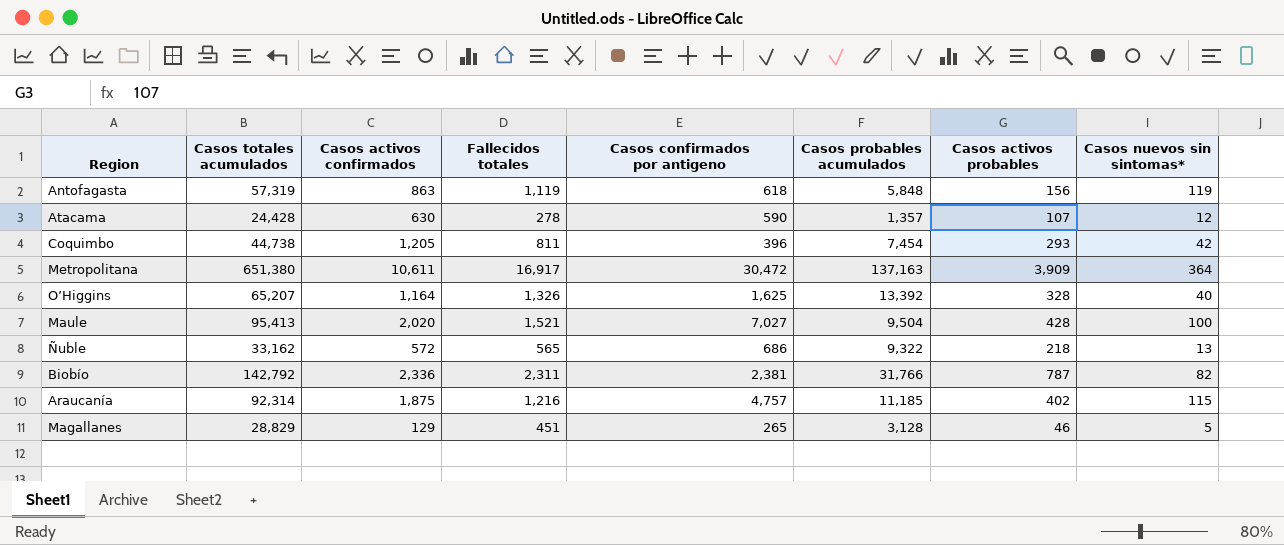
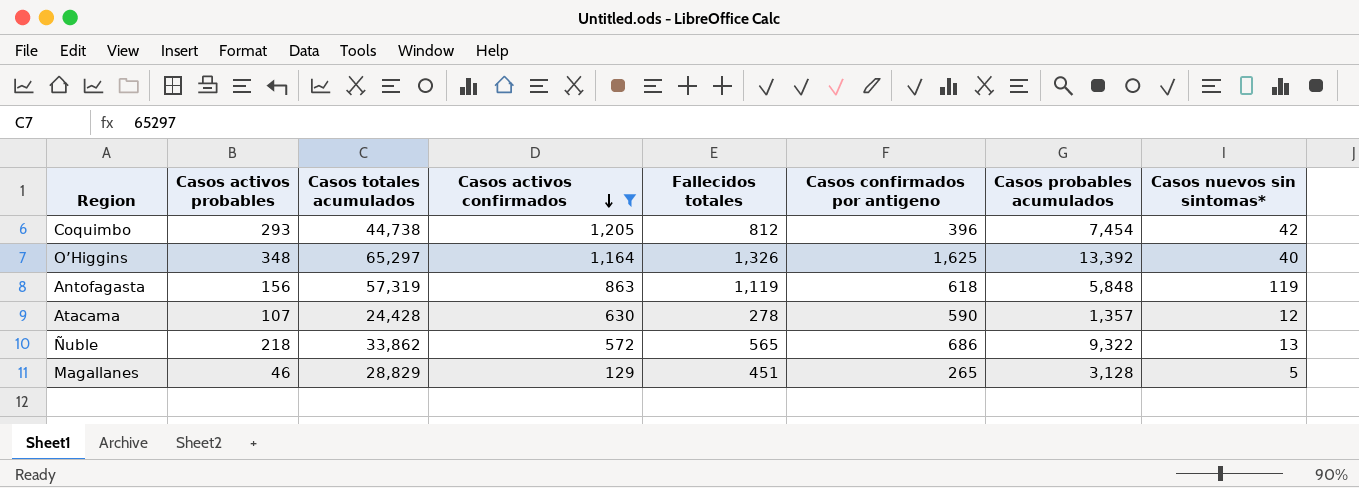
filter: none -> Casos activos confirmados <= 1,205
row order: none -> Casos activos confirmados descending
column Casos activos probables | position: 7 -> 2
Coquimbo | Fallecidos totales: 811 -> 812
O’Higgins | Casos activos probables: 328 -> 348
O’Higgins | Casos totales acumulados: 65,207 -> 65,297
Ñuble | Casos totales acumulados: 33,162 -> 33,862

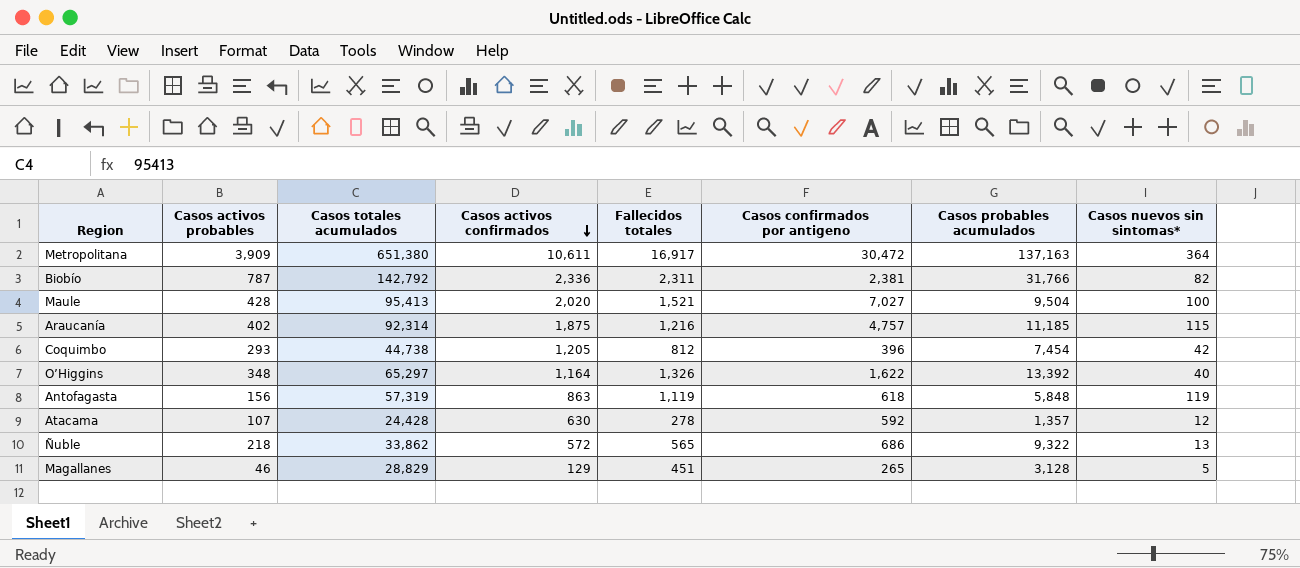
filter: Casos activos confirmados <= 1,205 -> none
O’Higgins | Casos confirmados por antigeno: 1,625 -> 1,622
Atacama | Casos confirmados por antigeno: 590 -> 592

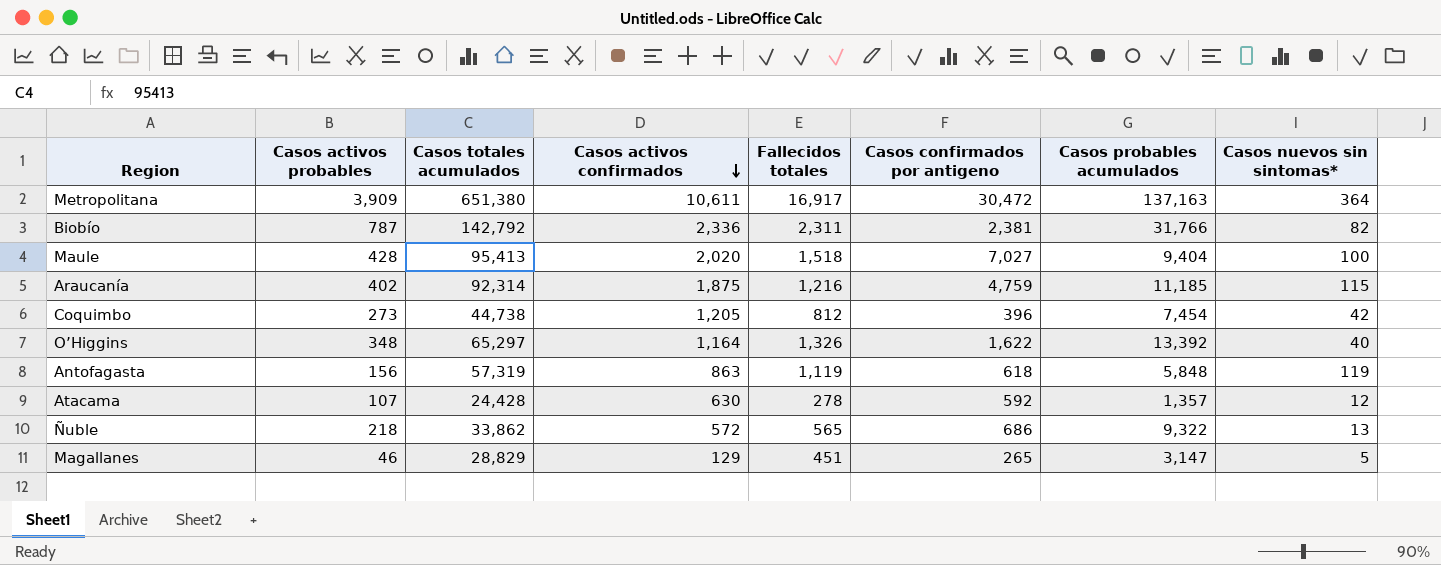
Maule | Fallecidos totales: 1,521 -> 1,518
Maule | Casos probables acumulados: 9,504 -> 9,404
Araucanía | Casos confirmados por antigeno: 4,757 -> 4,759
Coquimbo | Casos activos probables: 293 -> 273
Magallanes | Casos probables acumulados: 3,128 -> 3,147

